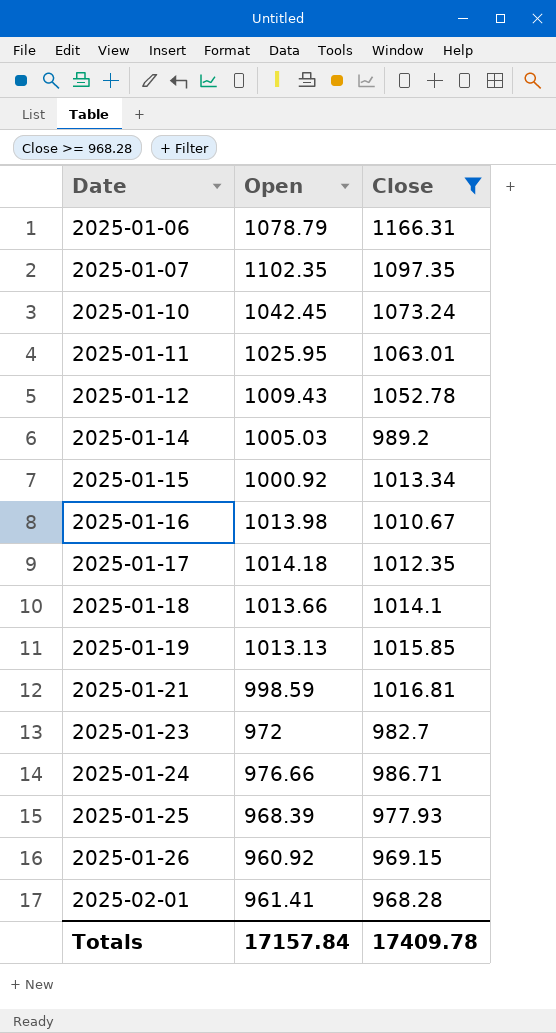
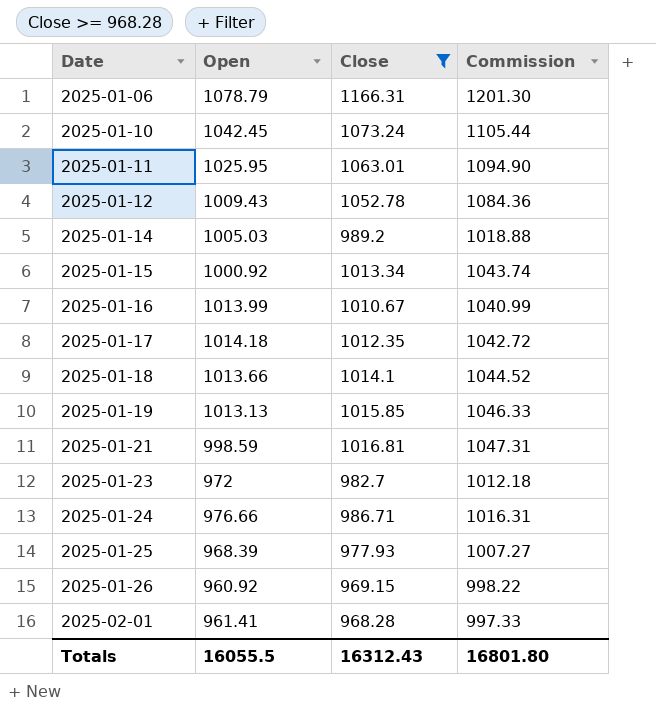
column Commission | formula: none -> [Close] * 1.03
row 2025-01-07: 1102.35 | 1097.35 -> none
2025-01-16 | Open: 1013.98 -> 1013.99
Totals | Open: 17157.84 -> 16055.5
Totals | Close: 17409.78 -> 16312.43

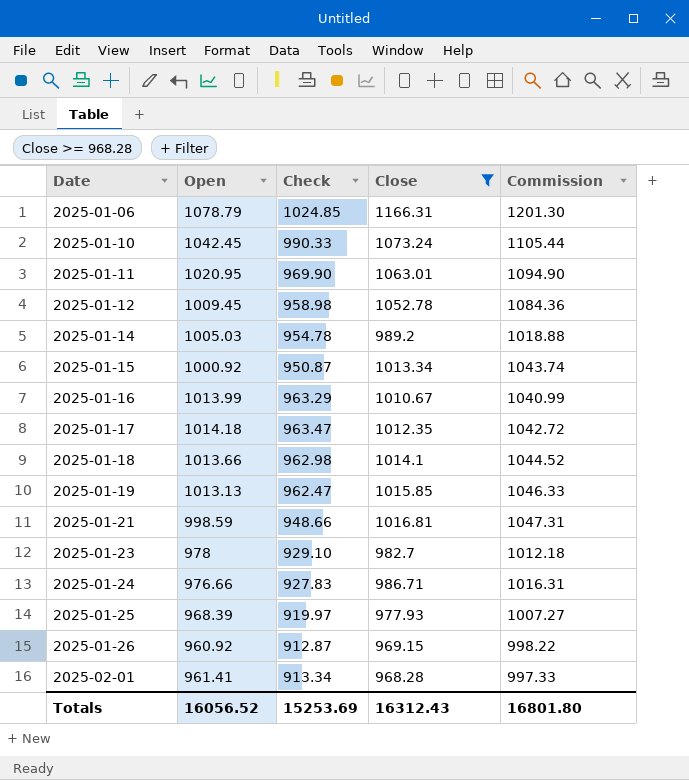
column Check | formula: none -> [Open] * 0.95
2025-01-11 | Open: 1025.95 -> 1020.95
2025-01-12 | Open: 1009.43 -> 1009.45
2025-01-23 | Open: 972 -> 978
Totals | Open: 16055.5 -> 16056.52

